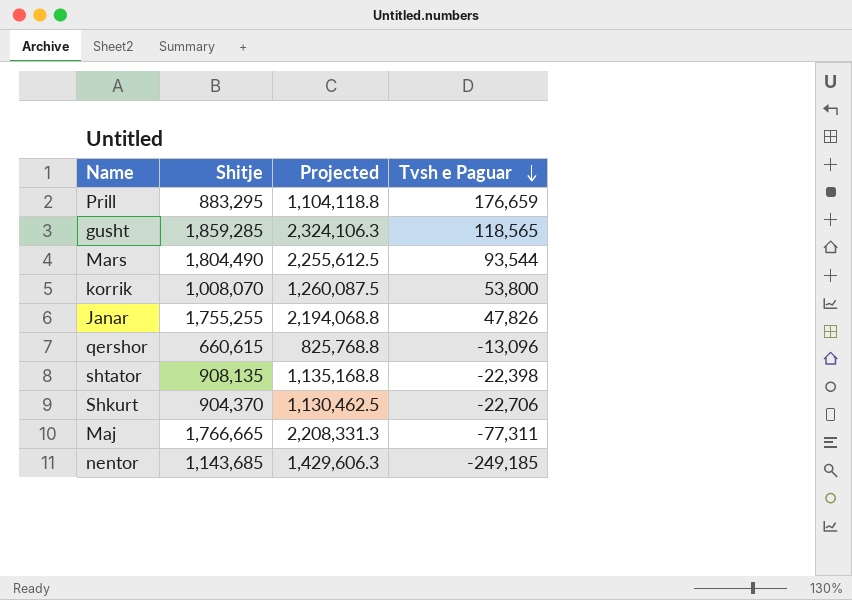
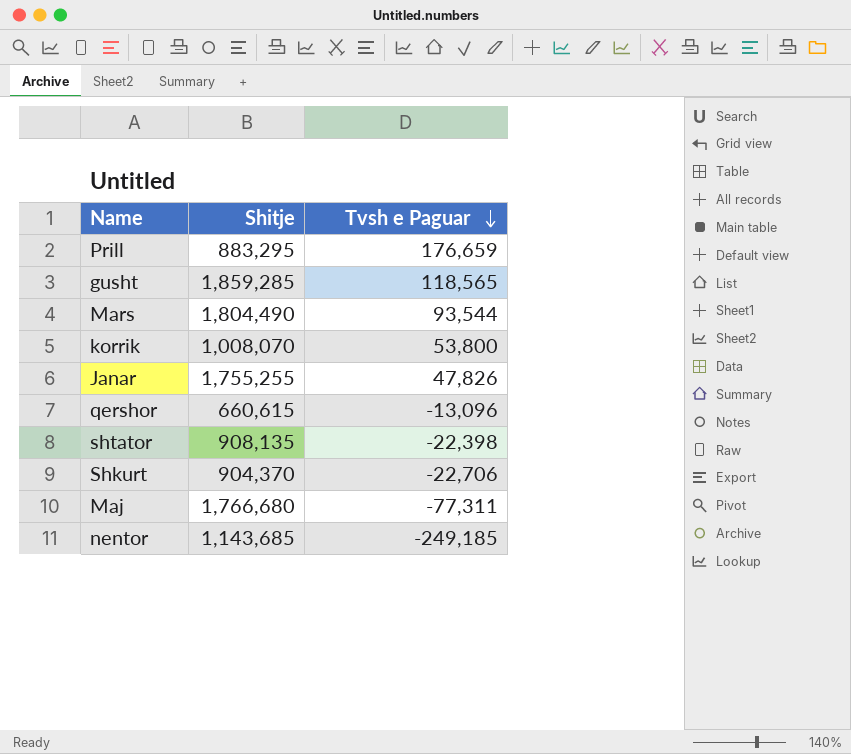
column Projected | formula: [Shitje] * 1.25 -> none
Maj | Shitje: 1,766,665 -> 1,766,680

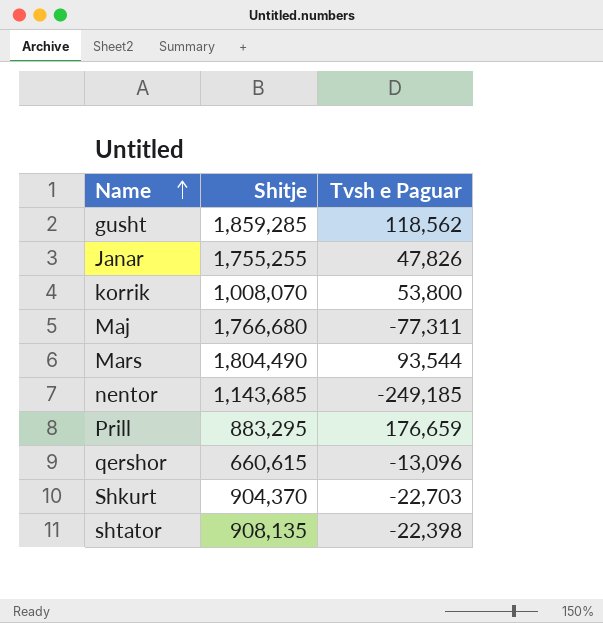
row order: Tvsh e Paguar descending -> Name ascending
gusht | Tvsh e Paguar: 118,565 -> 118,562
Shkurt | Tvsh e Paguar: -22,706 -> -22,703

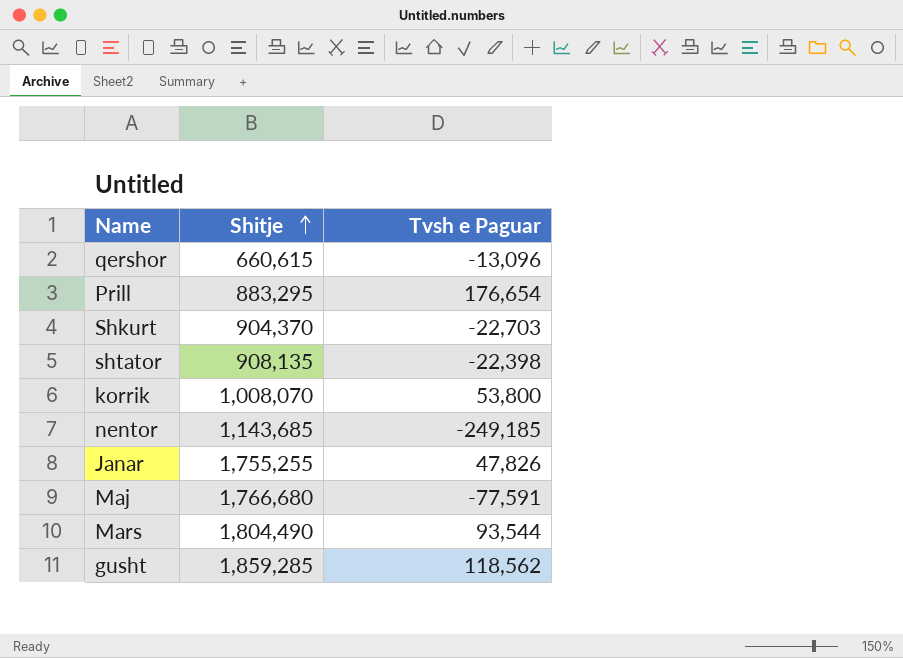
row order: Name ascending -> Shitje ascending
Prill | Tvsh e Paguar: 176,659 -> 176,654
Maj | Tvsh e Paguar: -77,311 -> -77,591

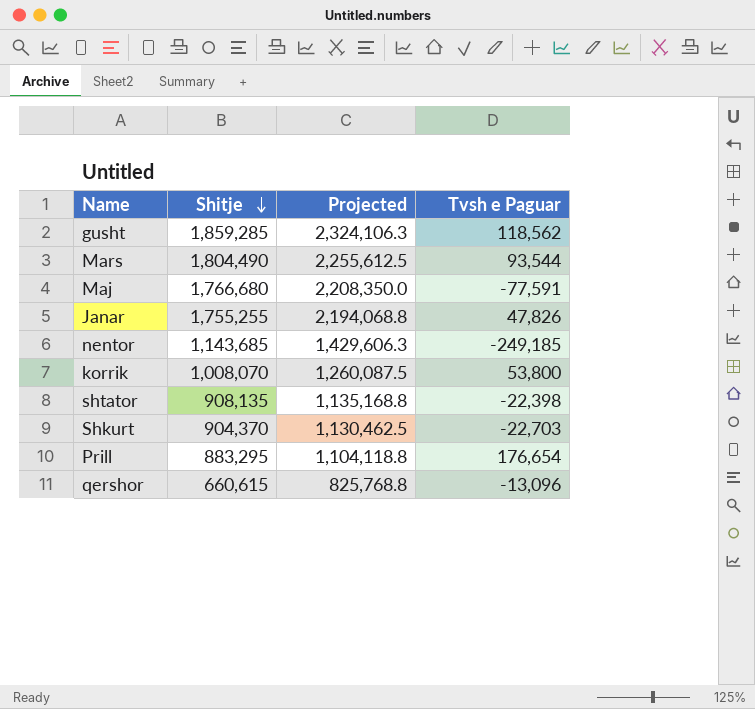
row order: Shitje ascending -> Shitje descending
column Projected | formula: none -> [Shitje] * 1.25

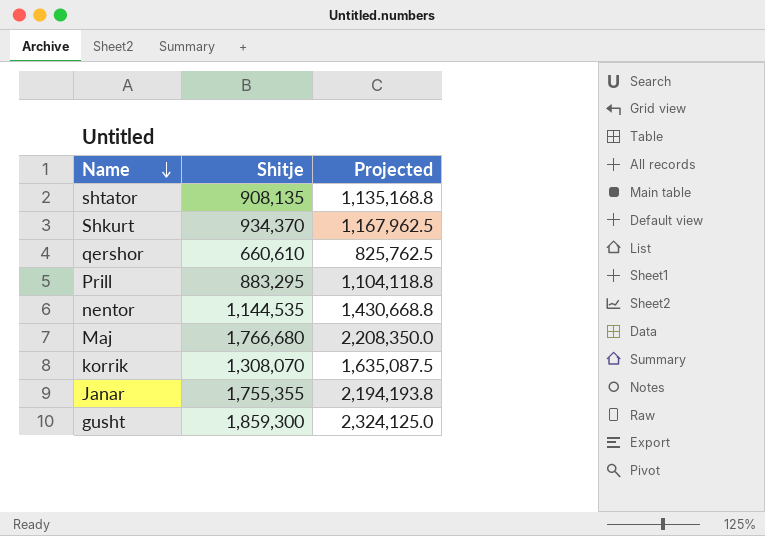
row order: Shitje descending -> Name descending
column Tvsh e Paguar | position: 4 -> none
row Mars: 1,804,490 | 2,255,612.5 | 93,544 -> none
Shkurt | Shitje: 904,370 -> 934,370
Shkurt | Projected: 1,130,462.5 -> 1,167,962.5
qershor | Shitje: 660,615 -> 660,610
qershor | Projected: 825,768.8 -> 825,762.5
nentor | Shitje: 1,143,685 -> 1,144,535
nentor | Projected: 1,429,606.3 -> 1,430,668.8
korrik | Shitje: 1,008,070 -> 1,308,070
korrik | Projected: 1,260,087.5 -> 1,635,087.5
Janar | Shitje: 1,755,255 -> 1,755,355
Janar | Projected: 2,194,068.8 -> 2,194,193.8
gusht | Shitje: 1,859,285 -> 1,859,300
gusht | Projected: 2,324,106.3 -> 2,324,125.0

